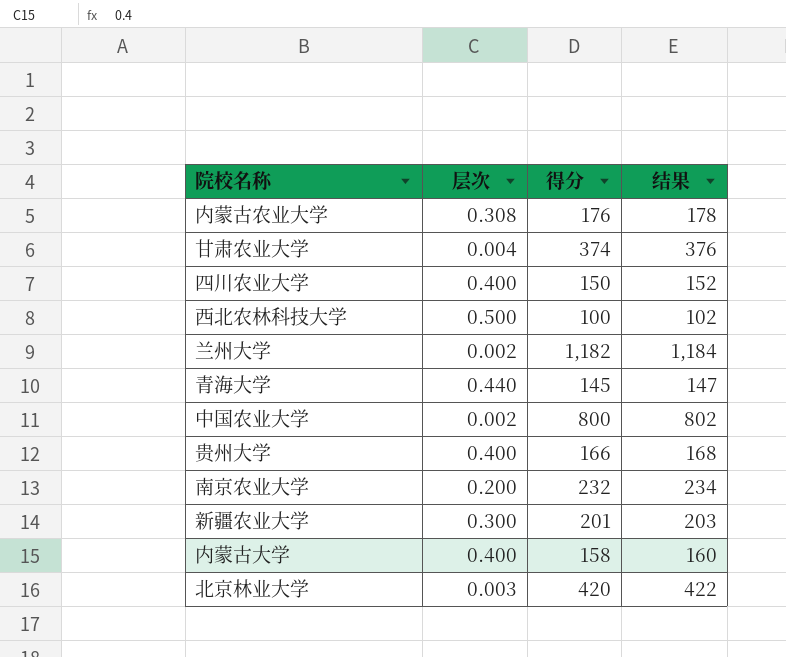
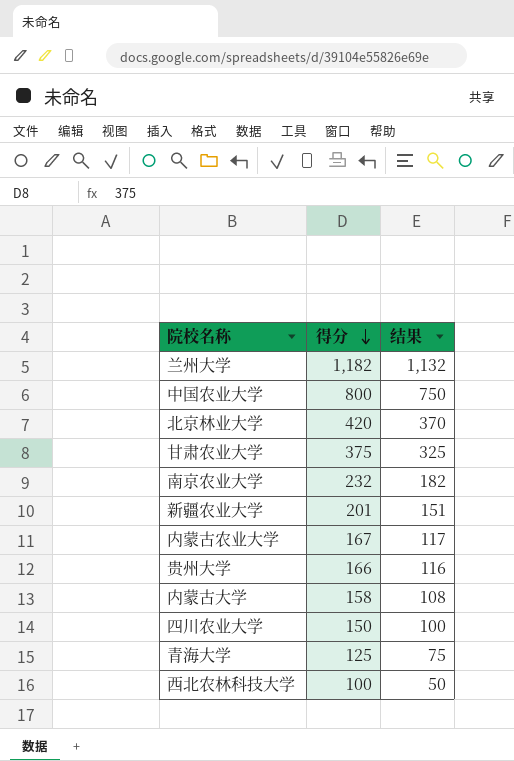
row order: none -> 得分 descending
column 层次 | position: 2 -> none
column 结果 | formula: [得分] + 2 -> [得分] - 50
甘肃农业大学 | 得分: 374 -> 375
内蒙古农业大学 | 得分: 176 -> 167
青海大学 | 得分: 145 -> 125

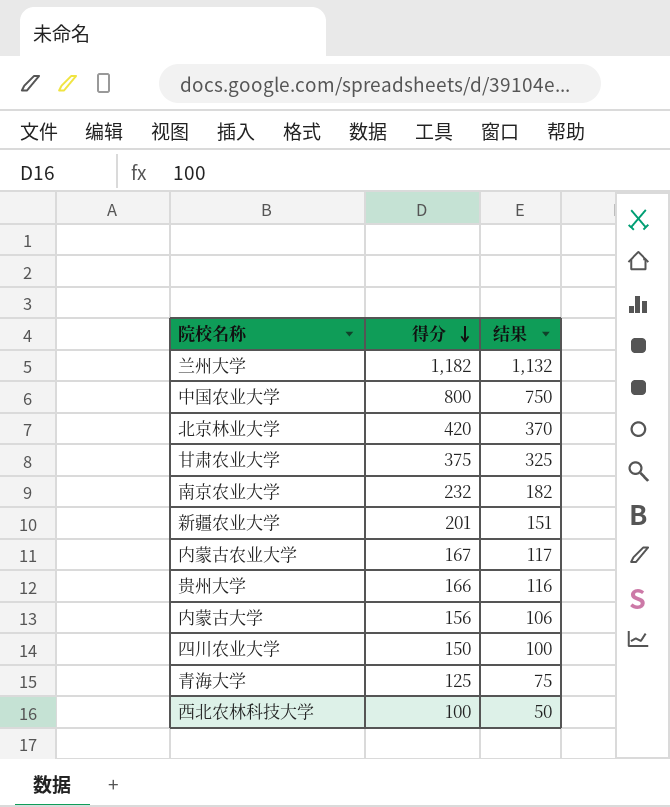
内蒙古大学 | 得分: 158 -> 156
内蒙古大学 | 结果: 108 -> 106

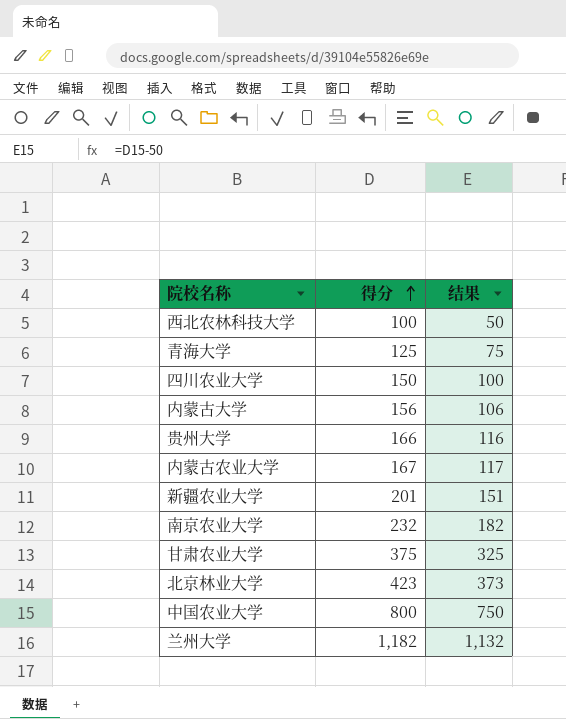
row order: 得分 descending -> 得分 ascending
北京林业大学 | 得分: 420 -> 423
北京林业大学 | 结果: 370 -> 373

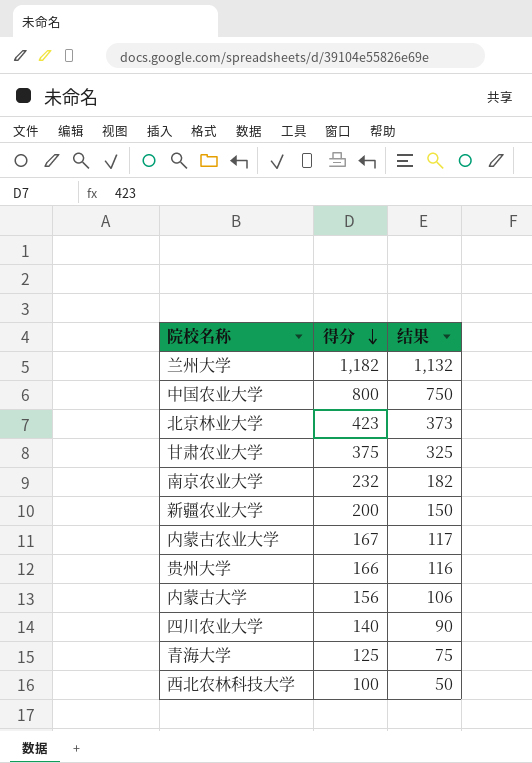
row order: 得分 ascending -> 得分 descending
新疆农业大学 | 得分: 201 -> 200
新疆农业大学 | 结果: 151 -> 150
四川农业大学 | 得分: 150 -> 140
四川农业大学 | 结果: 100 -> 90

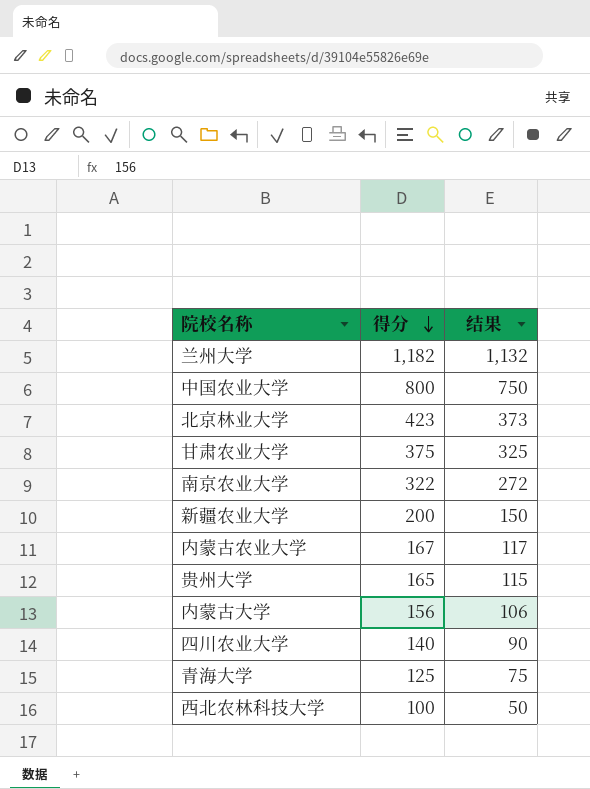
南京农业大学 | 得分: 232 -> 322
南京农业大学 | 结果: 182 -> 272
贵州大学 | 得分: 166 -> 165
贵州大学 | 结果: 116 -> 115

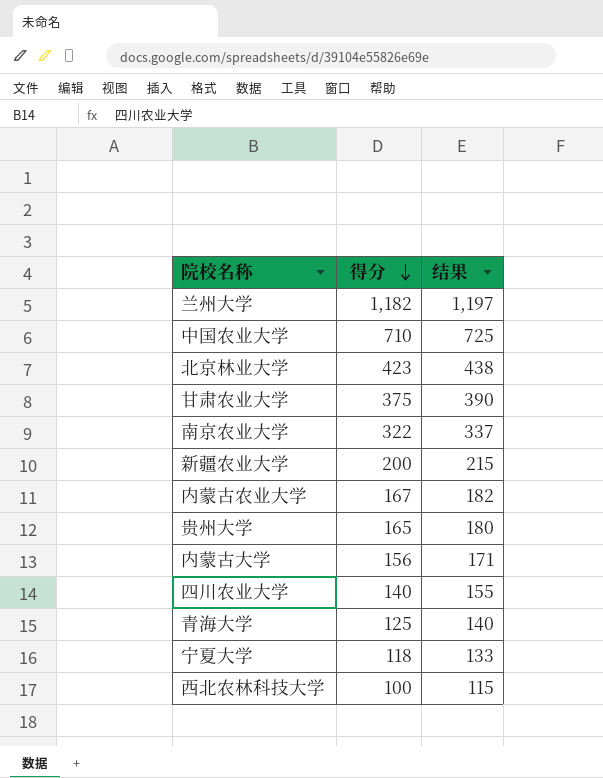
column 结果 | formula: [得分] - 50 -> [得分] + 15
中国农业大学 | 得分: 800 -> 710
row 宁夏大学: none -> 118 | 133

